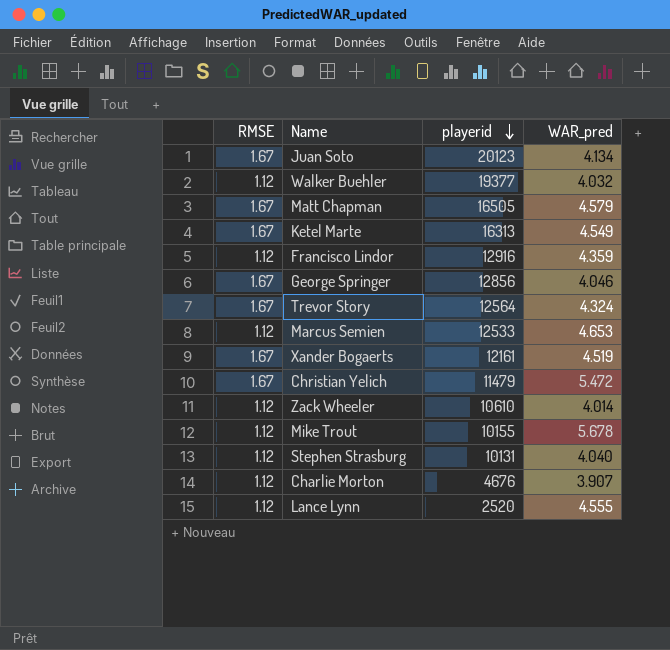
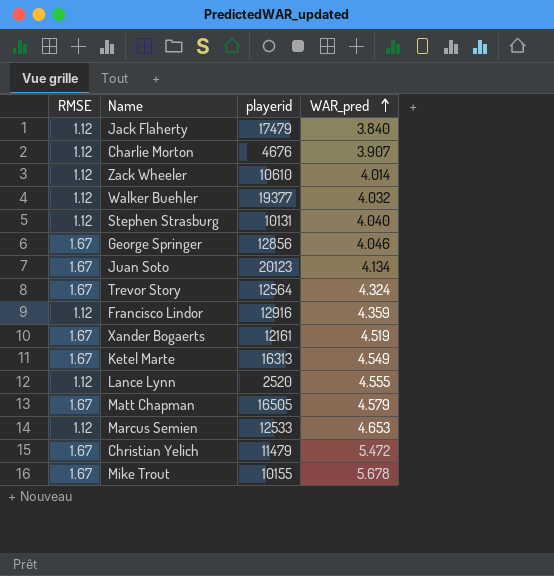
row order: playerid descending -> WAR_pred ascending
row Jack Flaherty: none -> 1.12 | 17479 | 3.840
Mike Trout | RMSE: 1.12 -> 1.67

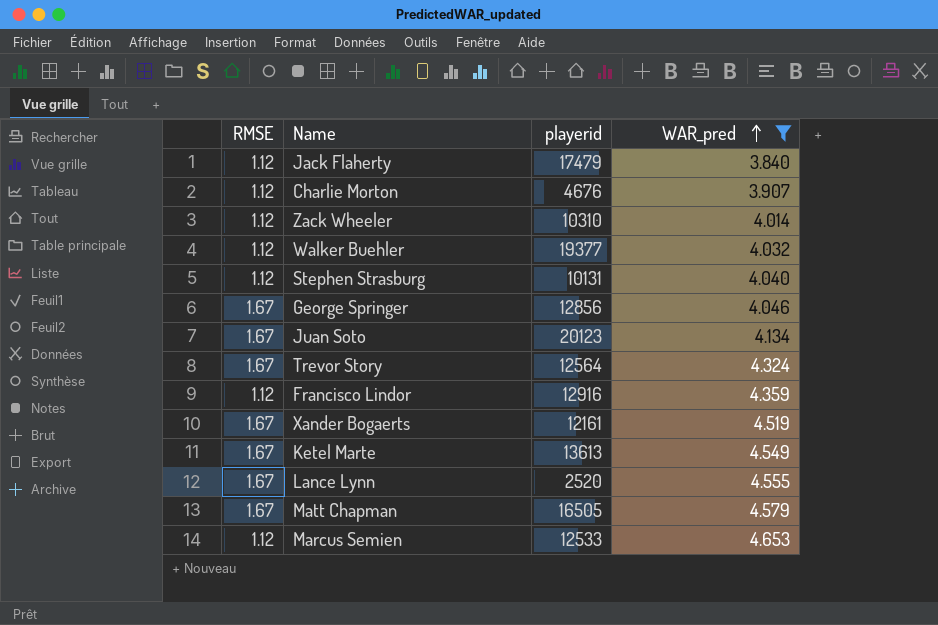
filter: none -> WAR_pred <= 4.653
Zack Wheeler | playerid: 10610 -> 10310
Ketel Marte | playerid: 16313 -> 13613
Lance Lynn | RMSE: 1.12 -> 1.67

